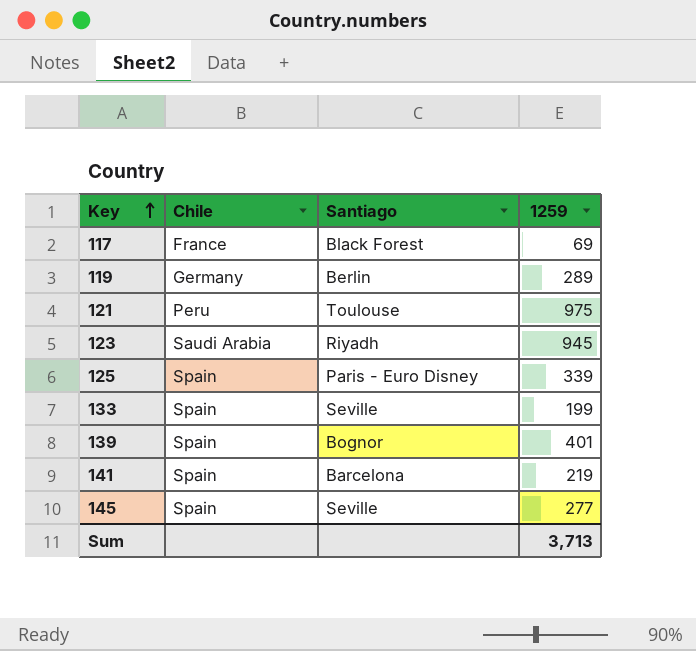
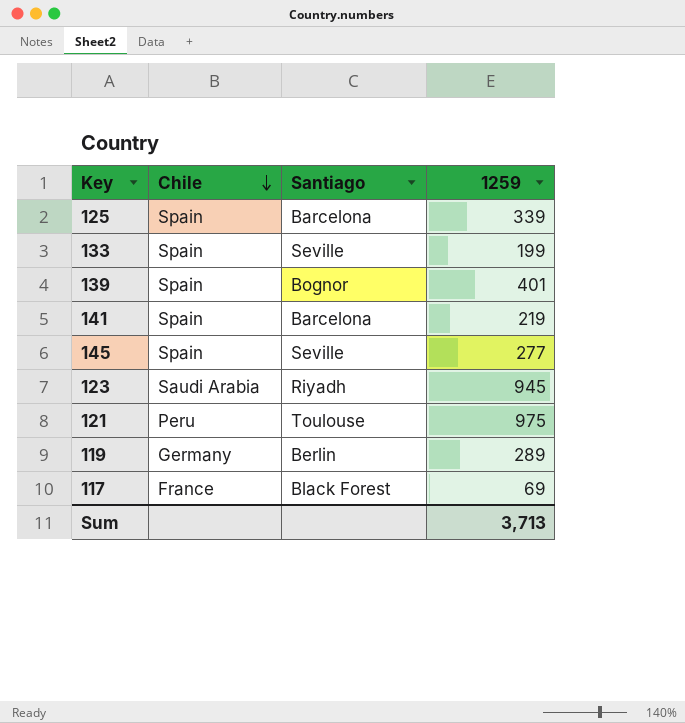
row order: Key ascending -> Chile descending
125 | Santiago: Paris - Euro Disney -> Barcelona

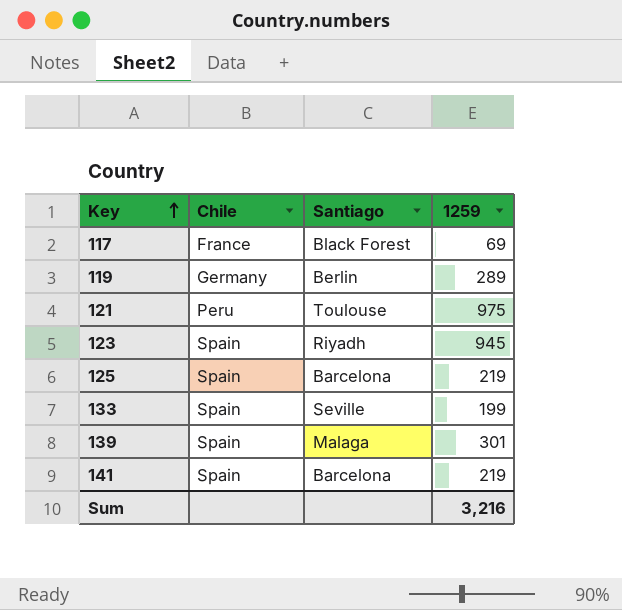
row order: Chile descending -> Key ascending
row 145: Spain | Seville | 277 -> none
123 | Chile: Saudi Arabia -> Spain
125 | 1259: 339 -> 219
139 | Santiago: Bognor -> Malaga
139 | 1259: 401 -> 301
Sum | 1259: 3,713 -> 3,216

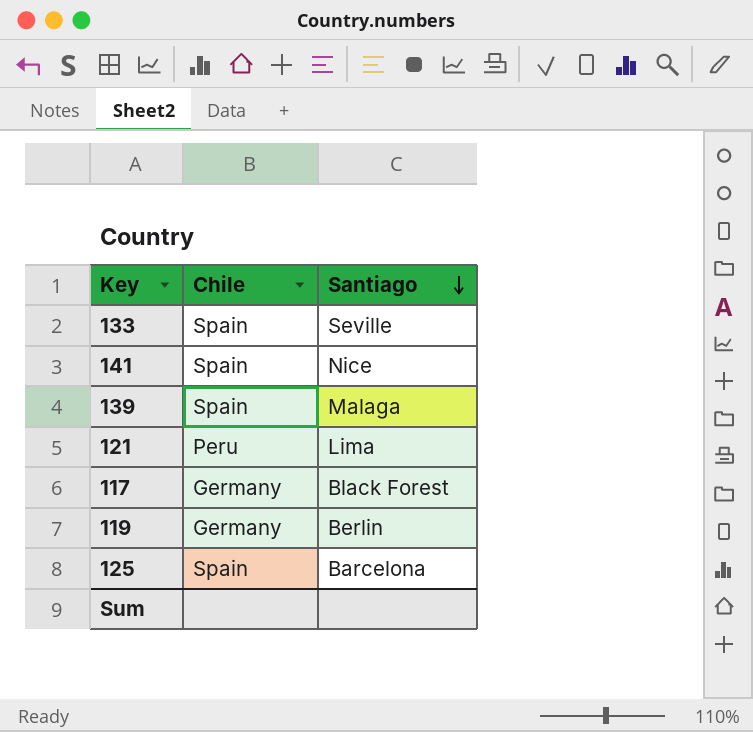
row order: Key ascending -> Santiago descending
column 1259 | position: 4 -> none
row 123: Spain | Riyadh | 945 -> none
141 | Santiago: Barcelona -> Nice
121 | Santiago: Toulouse -> Lima
117 | Chile: France -> Germany

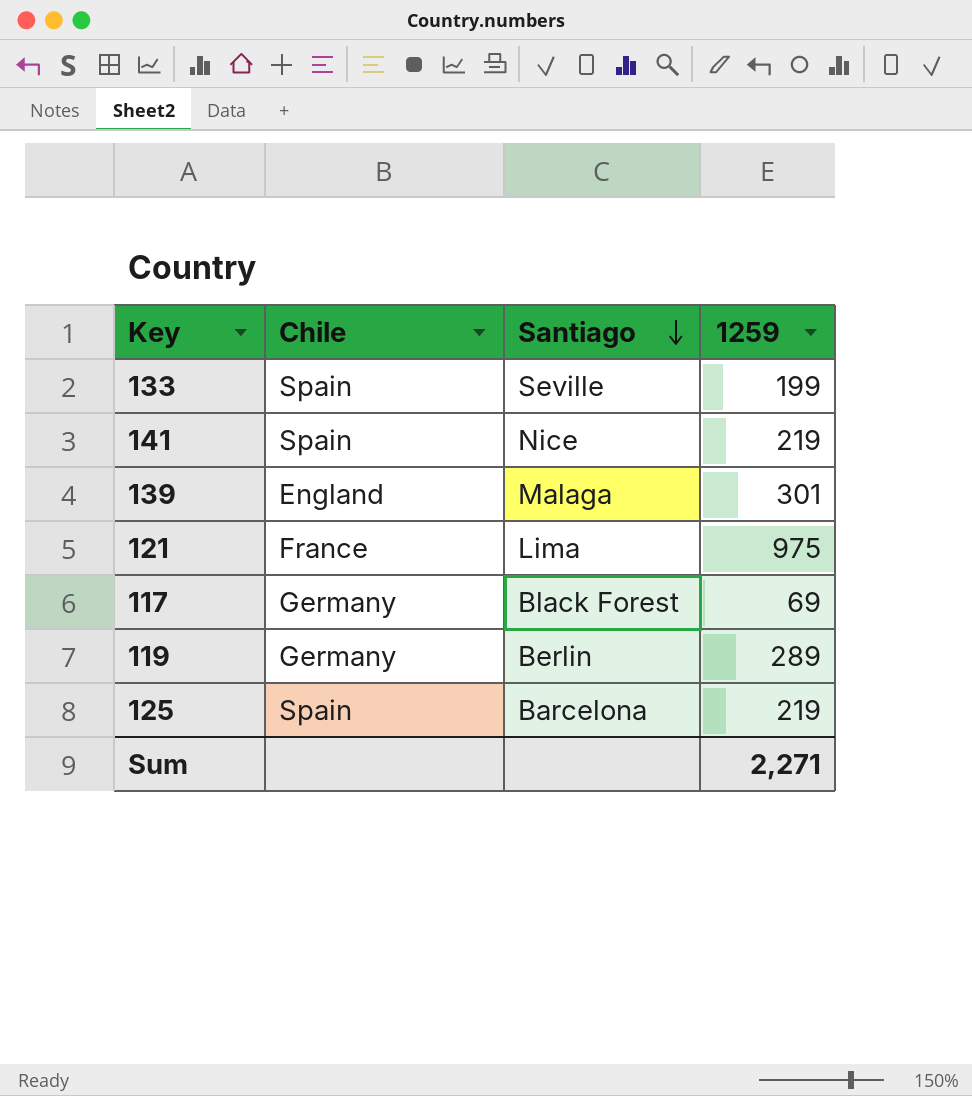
column 1259 | position: none -> 4
139 | Chile: Spain -> England
121 | Chile: Peru -> France

